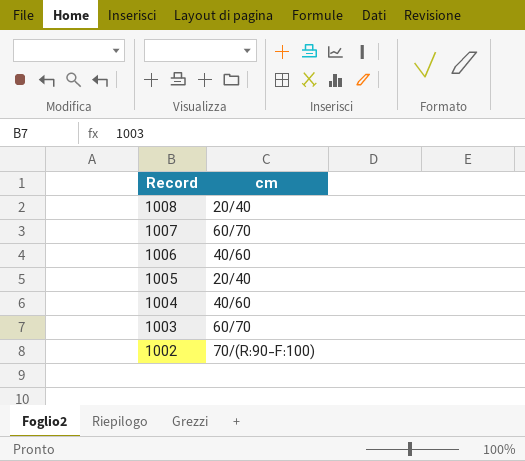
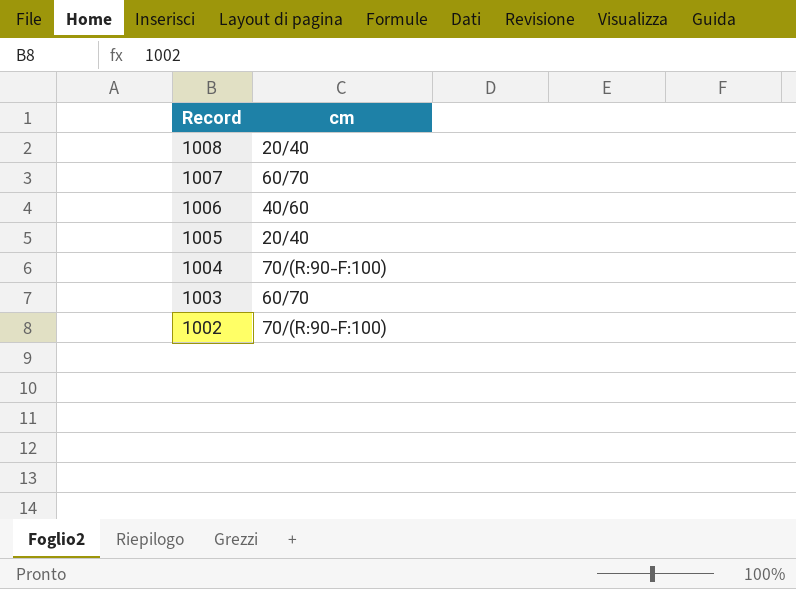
1004 | cm: 40/60 -> 70/(R:90-F:100)

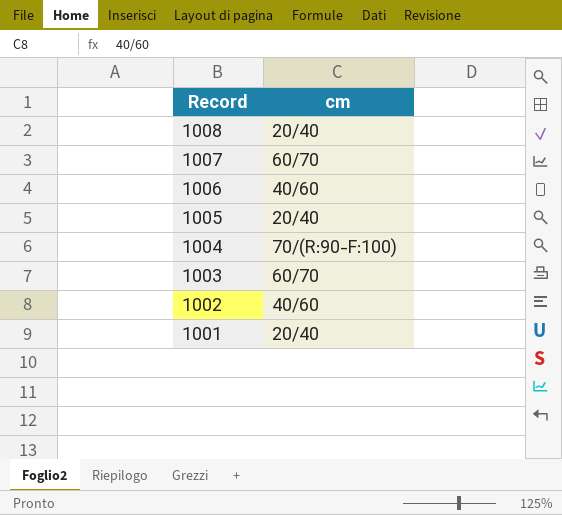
1002 | cm: 70/(R:90-F:100) -> 40/60
row 1001: none -> 20/40

